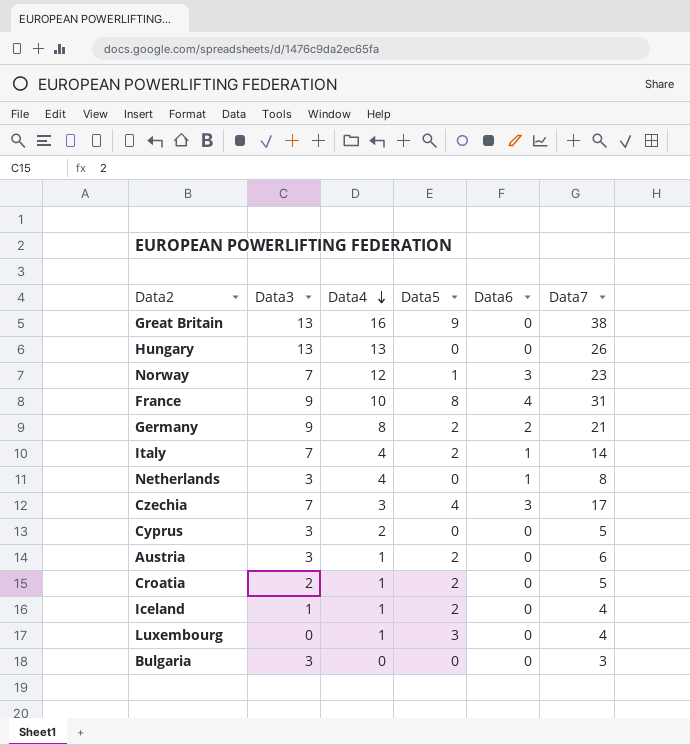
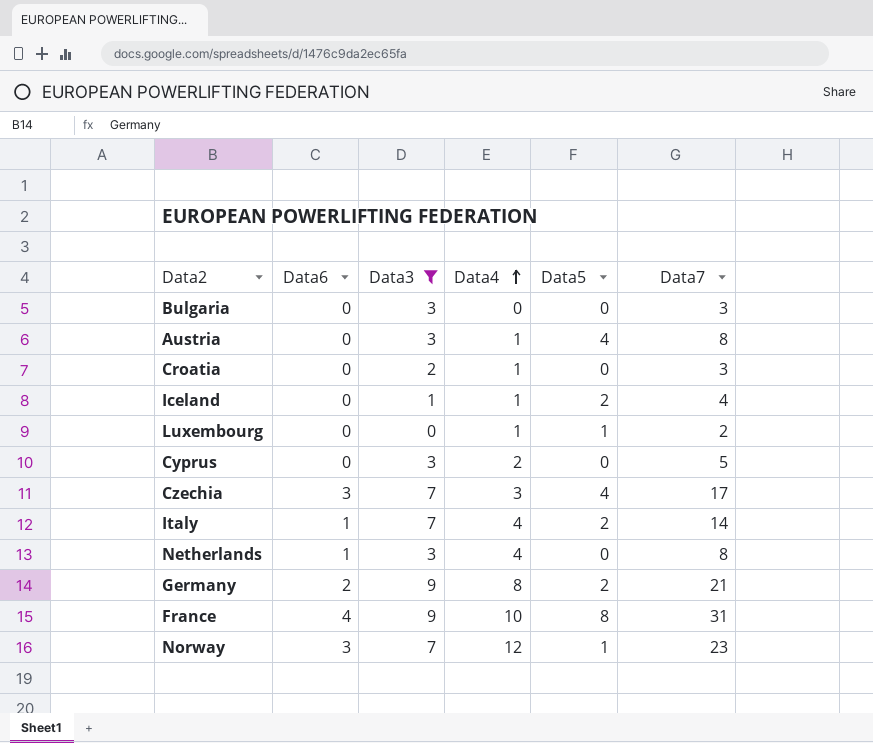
filter: none -> Data3 != 13
row order: Data4 descending -> Data4 ascending
column Data6 | position: 5 -> 2
Austria | Data5: 2 -> 4
Austria | Data7: 6 -> 8
Croatia | Data5: 2 -> 0
Croatia | Data7: 5 -> 3
Luxembourg | Data5: 3 -> 1
Luxembourg | Data7: 4 -> 2

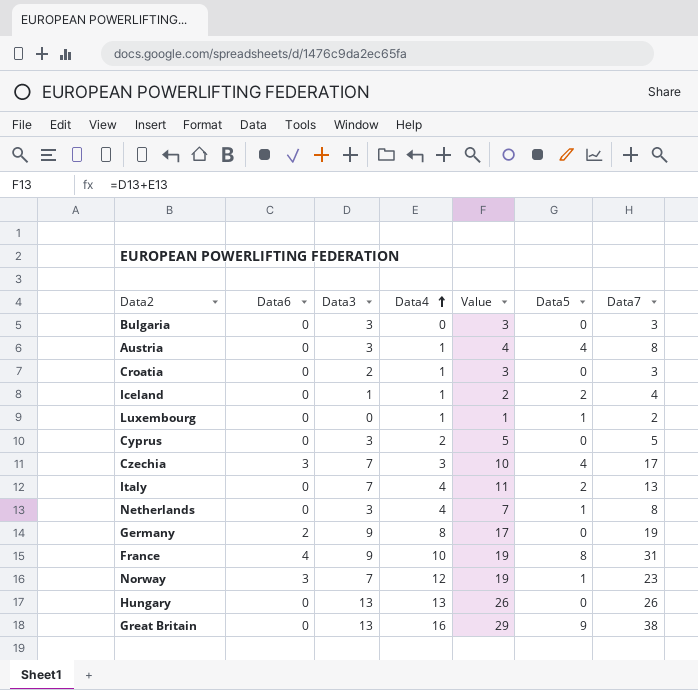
filter: Data3 != 13 -> none
column Value | formula: none -> [Data3] + [Data4]
Italy | Data6: 1 -> 0
Italy | Data7: 14 -> 13
Netherlands | Data6: 1 -> 0
Netherlands | Data5: 0 -> 1
Germany | Data5: 2 -> 0
Germany | Data7: 21 -> 19

